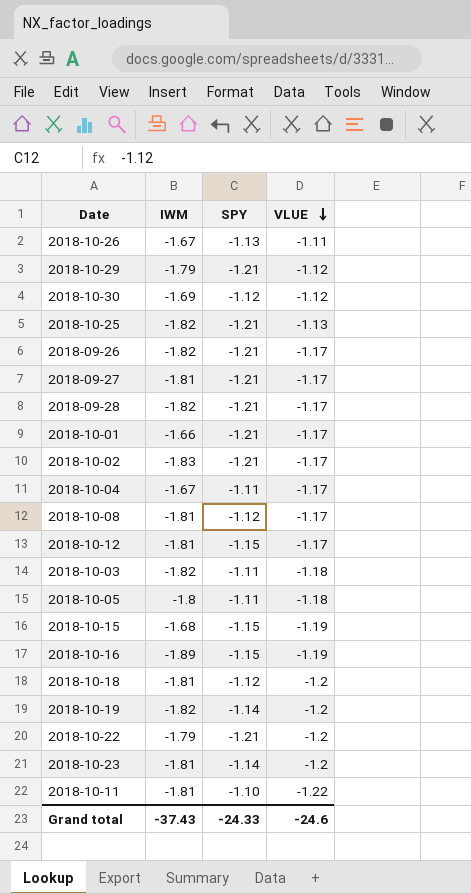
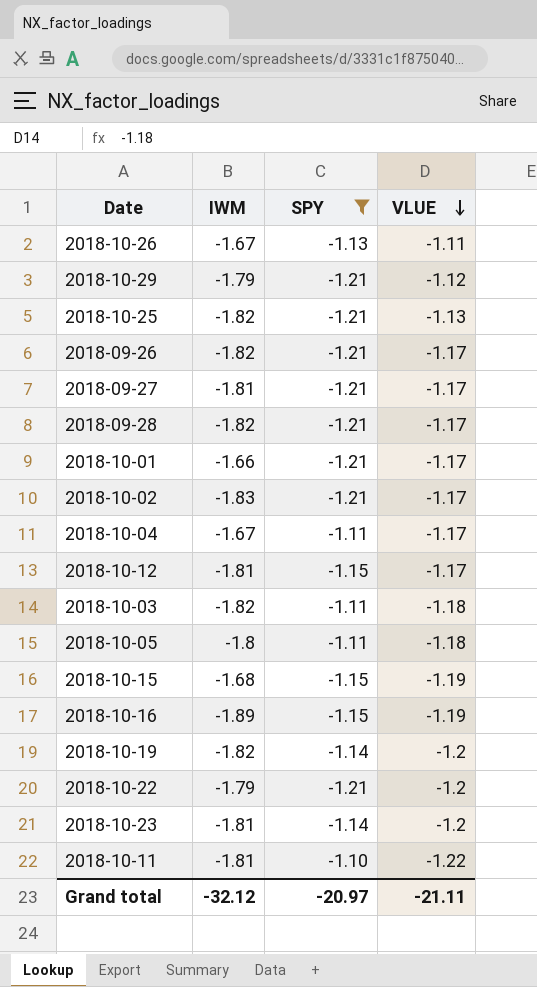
filter: none -> SPY != -1.12
Grand total | IWM: -37.43 -> -32.12
Grand total | SPY: -24.33 -> -20.97
Grand total | VLUE: -24.6 -> -21.11

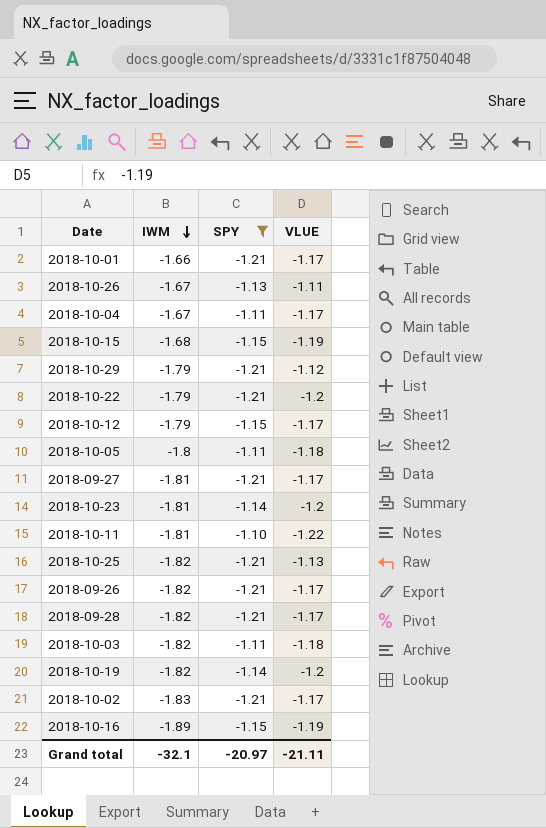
row order: VLUE descending -> IWM descending
2018-10-12 | IWM: -1.81 -> -1.79
Grand total | IWM: -32.12 -> -32.1

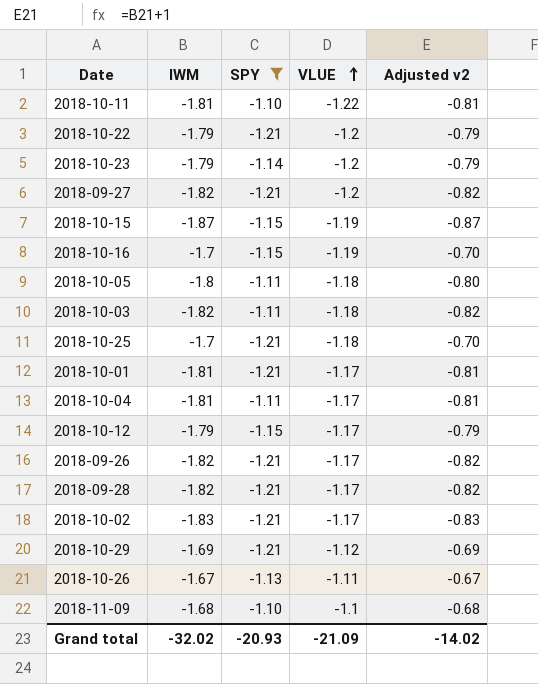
row order: IWM descending -> VLUE ascending
column Adjusted v2 | formula: none -> [IWM] + 1
row 2018-10-19: -1.82 | -1.14 | -1.2 -> none
2018-10-23 | IWM: -1.81 -> -1.79
2018-09-27 | IWM: -1.81 -> -1.82
2018-09-27 | VLUE: -1.17 -> -1.2
2018-10-15 | IWM: -1.68 -> -1.87
2018-10-16 | IWM: -1.89 -> -1.7
2018-10-25 | IWM: -1.82 -> -1.7
2018-10-25 | VLUE: -1.13 -> -1.18
2018-10-01 | IWM: -1.66 -> -1.81
2018-10-04 | IWM: -1.67 -> -1.81
2018-10-29 | IWM: -1.79 -> -1.69
row 2018-11-09: none -> -1.68 | -1.10 | -1.1 | -0.68
Grand total | IWM: -32.1 -> -32.02
Grand total | SPY: -20.97 -> -20.93
Grand total | VLUE: -21.11 -> -21.09

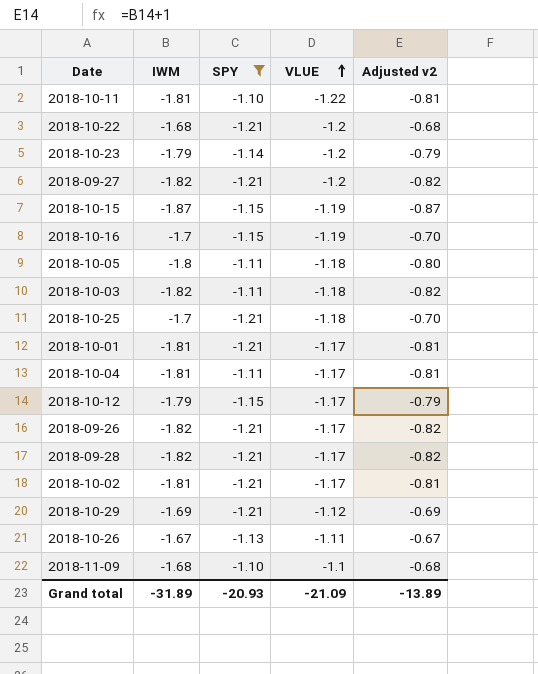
2018-10-22 | IWM: -1.79 -> -1.68
2018-10-22 | Adjusted v2: -0.79 -> -0.68
2018-10-02 | IWM: -1.83 -> -1.81
2018-10-02 | Adjusted v2: -0.83 -> -0.81
Grand total | IWM: -32.02 -> -31.89
Grand total | Adjusted v2: -14.02 -> -13.89

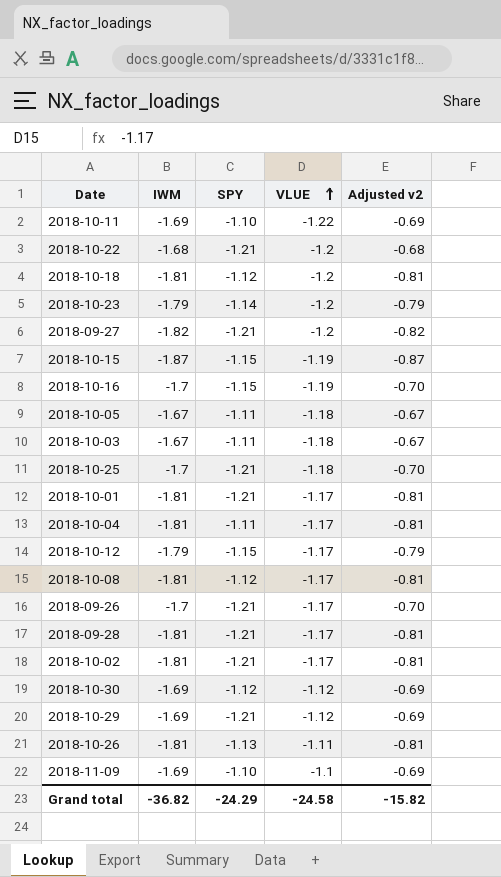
filter: SPY != -1.12 -> none
2018-10-11 | IWM: -1.81 -> -1.69
2018-10-11 | Adjusted v2: -0.81 -> -0.69
2018-10-05 | IWM: -1.8 -> -1.67
2018-10-05 | Adjusted v2: -0.80 -> -0.67
2018-10-03 | IWM: -1.82 -> -1.67
2018-10-03 | Adjusted v2: -0.82 -> -0.67
2018-09-26 | IWM: -1.82 -> -1.7
2018-09-26 | Adjusted v2: -0.82 -> -0.70
2018-09-28 | IWM: -1.82 -> -1.81
2018-09-28 | Adjusted v2: -0.82 -> -0.81
2018-10-26 | IWM: -1.67 -> -1.81
2018-10-26 | Adjusted v2: -0.67 -> -0.81
2018-11-09 | IWM: -1.68 -> -1.69
2018-11-09 | Adjusted v2: -0.68 -> -0.69
Grand total | IWM: -31.89 -> -36.82
Grand total | SPY: -20.93 -> -24.29
Grand total | VLUE: -21.09 -> -24.58
Grand total | Adjusted v2: -13.89 -> -15.82

